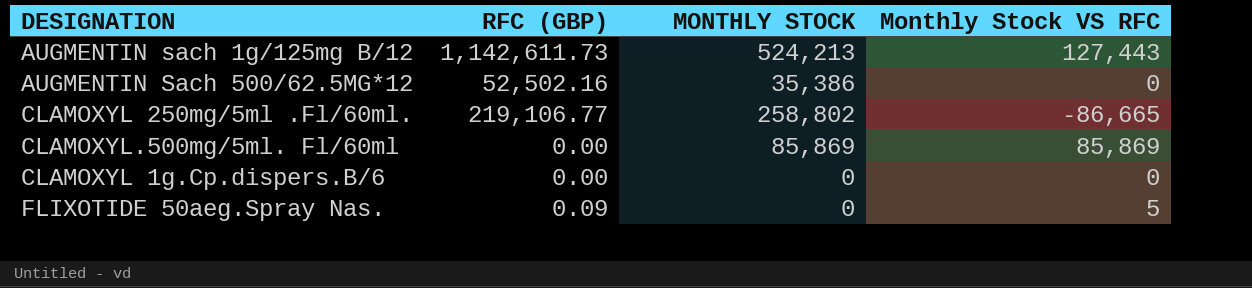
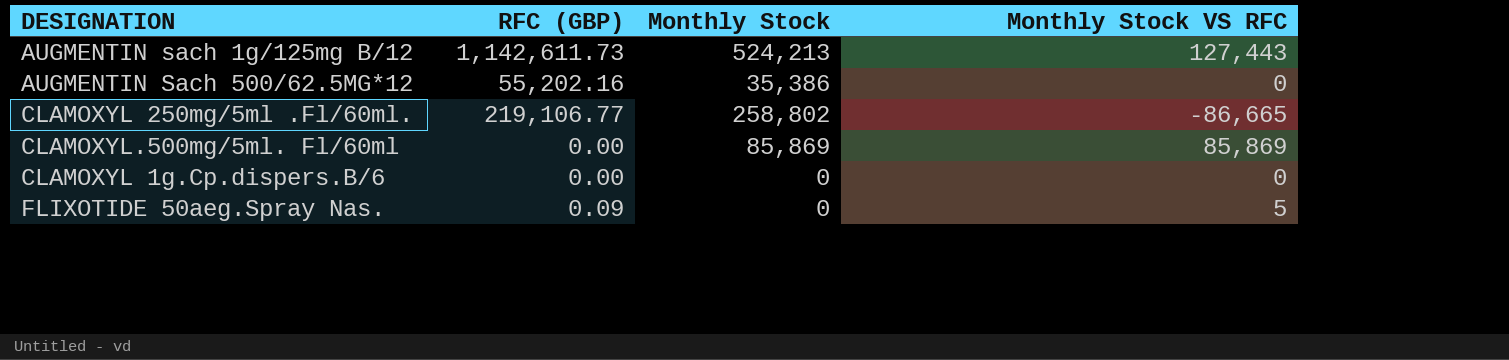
column name: MONTHLY STOCK -> Monthly Stock
AUGMENTIN Sach 500/62.5MG*12 | RFC (GBP): 52,502.16 -> 55,202.16

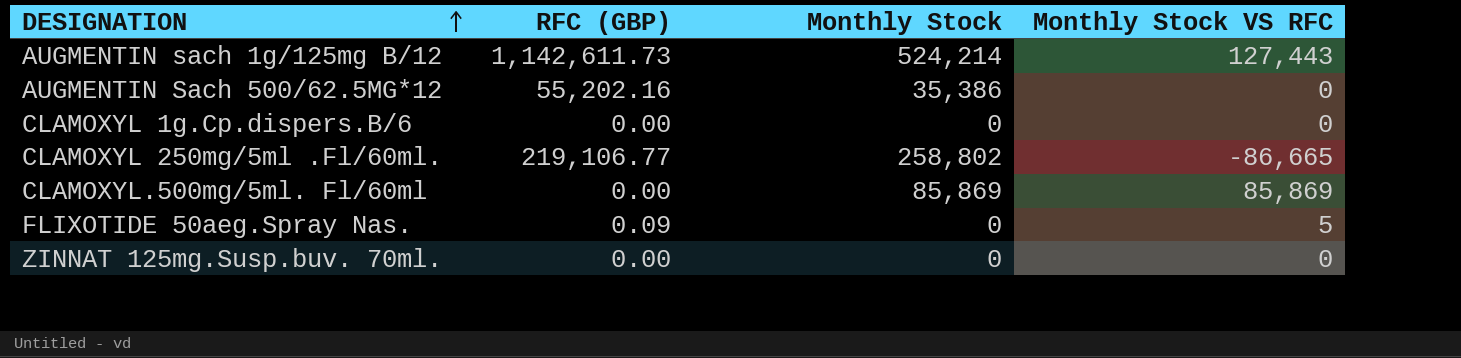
row order: none -> DESIGNATION ascending
AUGMENTIN sach 1g/125mg B/12 | Monthly Stock: 524,213 -> 524,214
row ZINNAT 125mg.Susp.buv. 70ml.: none -> 0.00 | 0 | 0

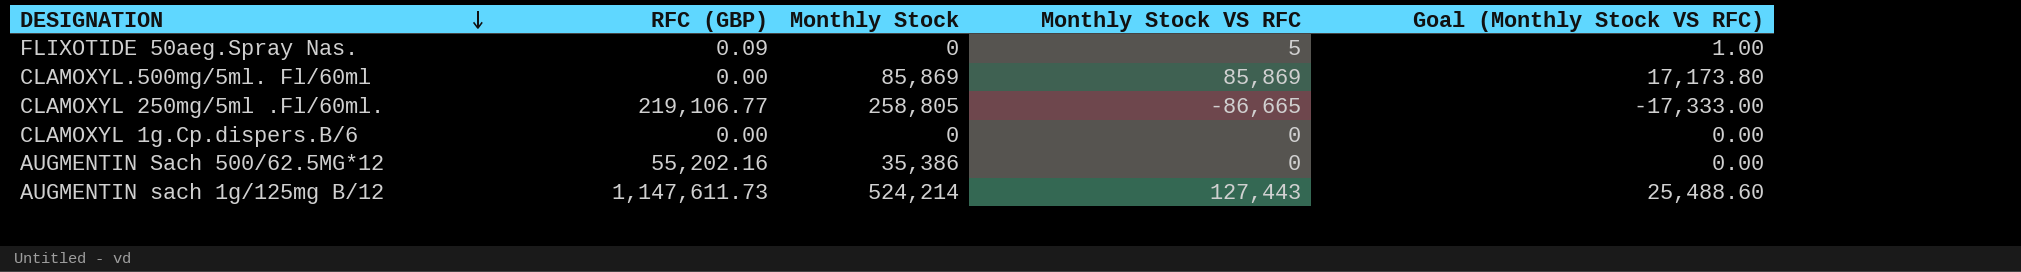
row order: DESIGNATION ascending -> DESIGNATION descending
column Goal (Monthly Stock VS RFC) | formula: none -> [Monthly Stock VS RFC] * 0.2
row ZINNAT 125mg.Susp.buv. 70ml.: 0.00 | 0 | 0 -> none
CLAMOXYL 250mg/5ml .Fl/60ml. | Monthly Stock: 258,802 -> 258,805
AUGMENTIN sach 1g/125mg B/12 | RFC (GBP): 1,142,611.73 -> 1,147,611.73

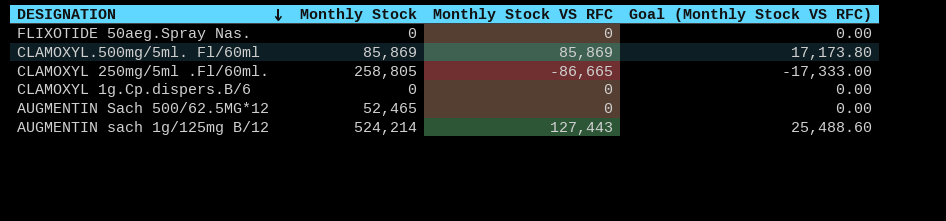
column RFC (GBP) | position: 2 -> none
FLIXOTIDE 50aeg.Spray Nas. | Monthly Stock VS RFC: 5 -> 0
FLIXOTIDE 50aeg.Spray Nas. | Goal (Monthly Stock VS RFC): 1.00 -> 0.00
AUGMENTIN Sach 500/62.5MG*12 | Monthly Stock: 35,386 -> 52,465

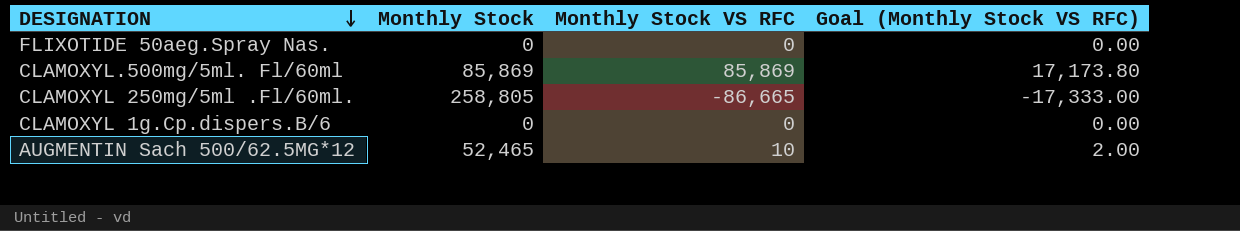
row AUGMENTIN sach 1g/125mg B/12: 524,214 | 127,443 | 25,488.60 -> none
AUGMENTIN Sach 500/62.5MG*12 | Monthly Stock VS RFC: 0 -> 10
AUGMENTIN Sach 500/62.5MG*12 | Goal (Monthly Stock VS RFC): 0.00 -> 2.00

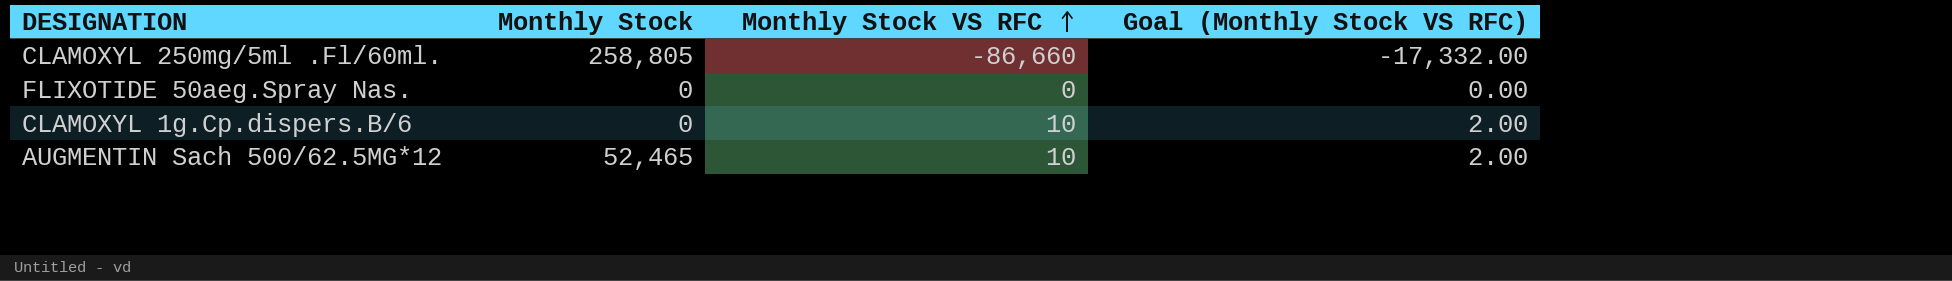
row order: DESIGNATION descending -> Monthly Stock VS RFC ascending
row CLAMOXYL.500mg/5ml. Fl/60ml: 85,869 | 85,869 | 17,173.80 -> none
CLAMOXYL 250mg/5ml .Fl/60ml. | Monthly Stock VS RFC: -86,665 -> -86,660
CLAMOXYL 250mg/5ml .Fl/60ml. | Goal (Monthly Stock VS RFC): -17,333.00 -> -17,332.00
CLAMOXYL 1g.Cp.dispers.B/6 | Monthly Stock VS RFC: 0 -> 10
CLAMOXYL 1g.Cp.dispers.B/6 | Goal (Monthly Stock VS RFC): 0.00 -> 2.00

